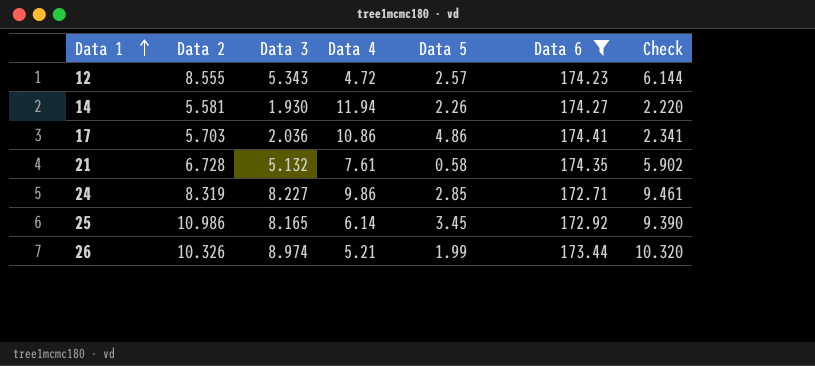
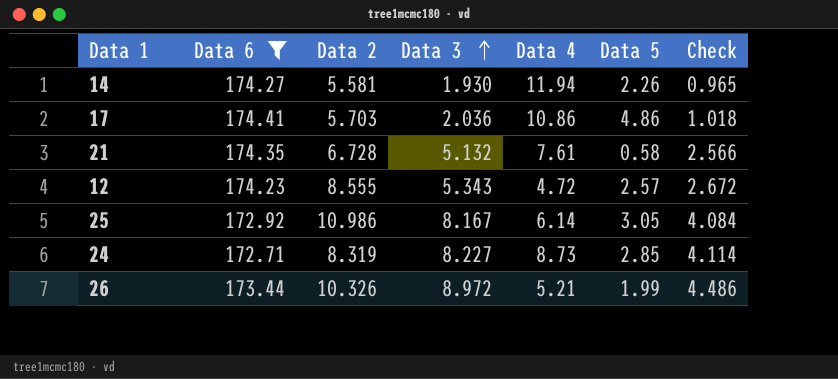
row order: Data 1 ascending -> Data 3 ascending
column Data 6 | position: 6 -> 2
column Check | formula: [Data 3] * 1.15 -> [Data 3] * 0.5
25 | Data 3: 8.165 -> 8.167
25 | Data 5: 3.45 -> 3.05
24 | Data 4: 9.86 -> 8.73
26 | Data 3: 8.974 -> 8.972

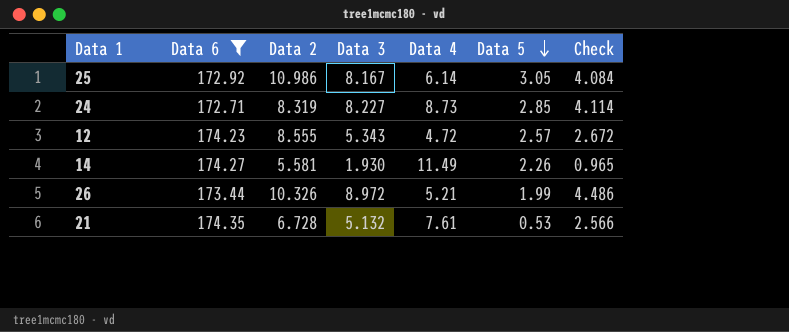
row order: Data 3 ascending -> Data 5 descending
row 17: 174.41 | 5.703 | 2.036 | 10.86 | 4.86 | 1.018 -> none
14 | Data 4: 11.94 -> 11.49
21 | Data 5: 0.58 -> 0.53

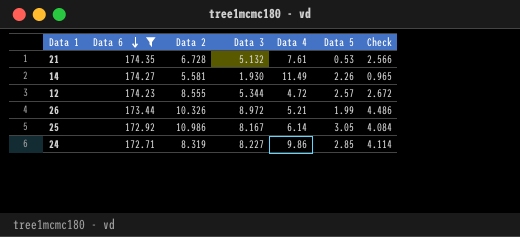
row order: Data 5 descending -> Data 6 descending
12 | Data 3: 5.343 -> 5.344
24 | Data 4: 8.73 -> 9.86

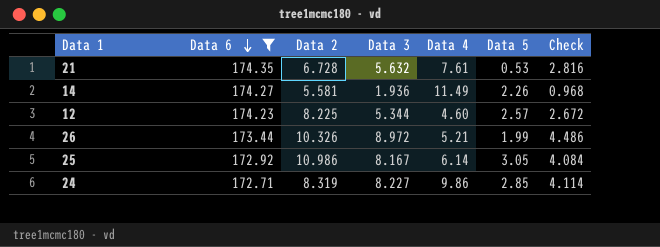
21 | Data 3: 5.132 -> 5.632
21 | Check: 2.566 -> 2.816
14 | Data 3: 1.930 -> 1.936
14 | Check: 0.965 -> 0.968
12 | Data 2: 8.555 -> 8.225
12 | Data 4: 4.72 -> 4.60

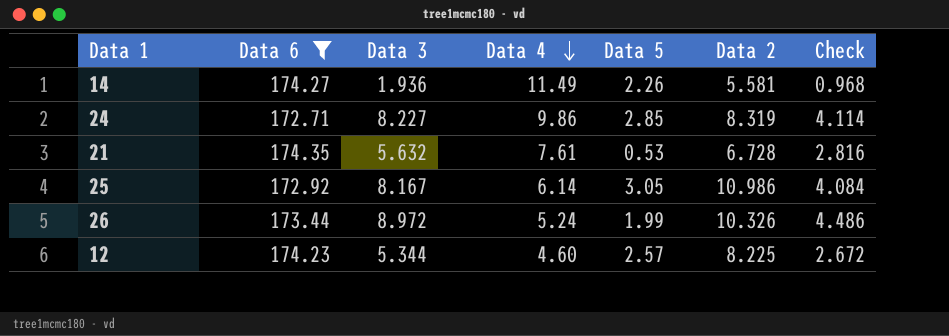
row order: Data 6 descending -> Data 4 descending
column Data 2 | position: 3 -> 6
26 | Data 4: 5.21 -> 5.24

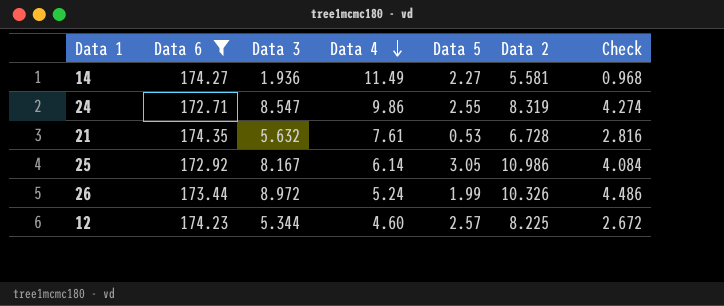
14 | Data 5: 2.26 -> 2.27
24 | Data 3: 8.227 -> 8.547
24 | Data 5: 2.85 -> 2.55
24 | Check: 4.114 -> 4.274

